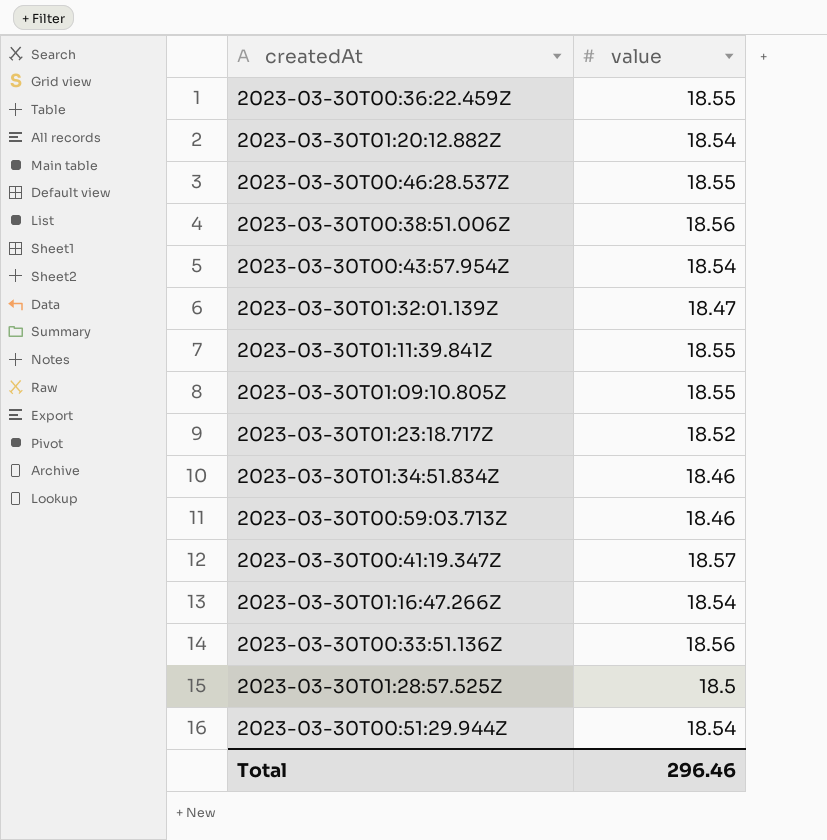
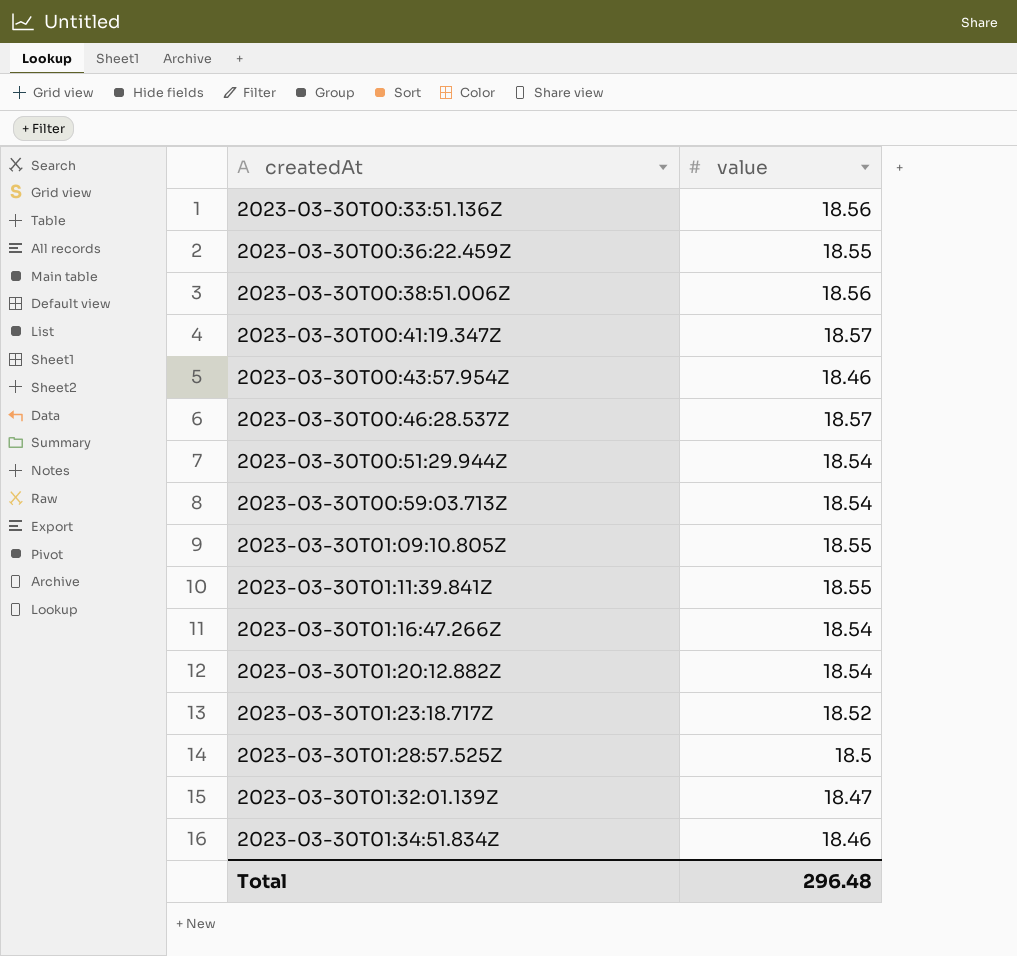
row order: none -> createdAt ascending
2023-03-30T00:43:57.954Z | value: 18.54 -> 18.46
2023-03-30T00:46:28.537Z | value: 18.55 -> 18.57
2023-03-30T00:59:03.713Z | value: 18.46 -> 18.54
Total | value: 296.46 -> 296.48

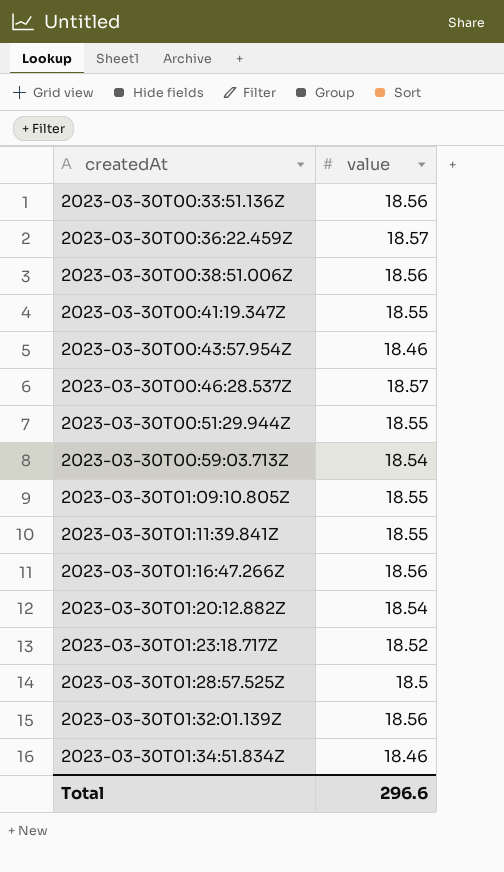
2023-03-30T00:36:22.459Z | value: 18.55 -> 18.57
2023-03-30T00:41:19.347Z | value: 18.57 -> 18.55
2023-03-30T00:51:29.944Z | value: 18.54 -> 18.55
2023-03-30T01:16:47.266Z | value: 18.54 -> 18.56
2023-03-30T01:32:01.139Z | value: 18.47 -> 18.56
Total | value: 296.48 -> 296.6

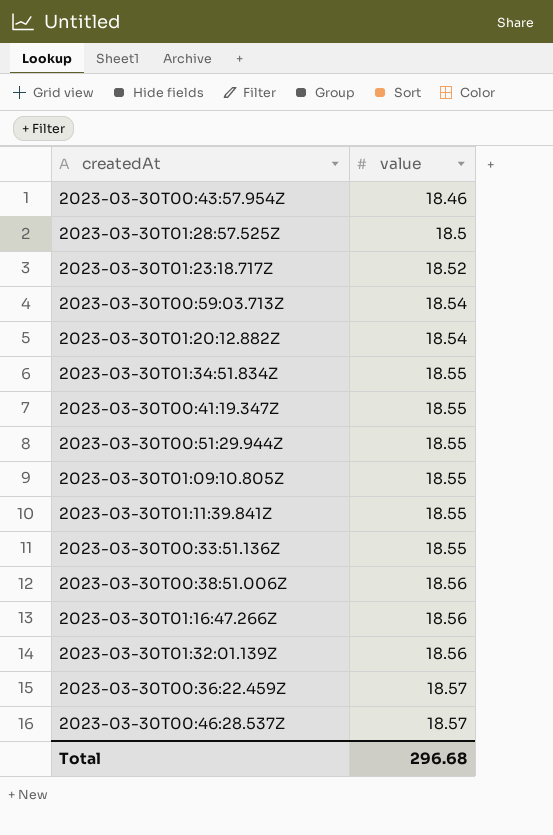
row order: createdAt ascending -> value ascending
2023-03-30T01:34:51.834Z | value: 18.46 -> 18.55
2023-03-30T00:33:51.136Z | value: 18.56 -> 18.55
Total | value: 296.6 -> 296.68

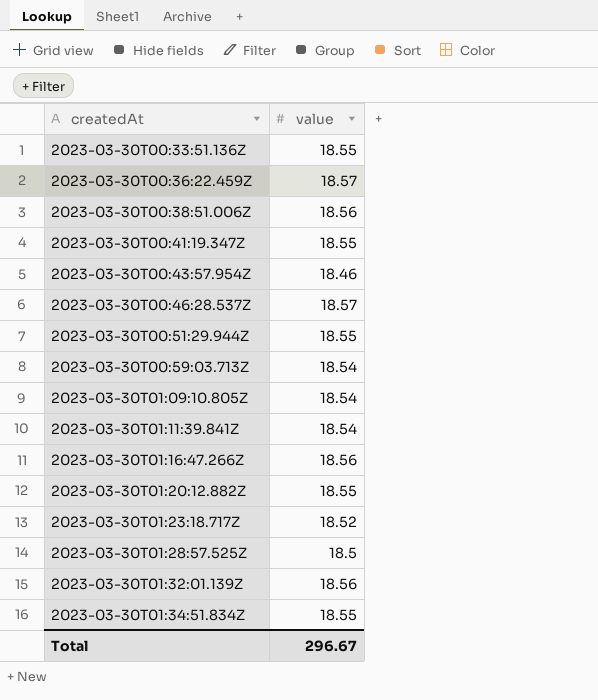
row order: value ascending -> createdAt ascending
2023-03-30T01:09:10.805Z | value: 18.55 -> 18.54
2023-03-30T01:11:39.841Z | value: 18.55 -> 18.54
2023-03-30T01:20:12.882Z | value: 18.54 -> 18.55
Total | value: 296.68 -> 296.67

